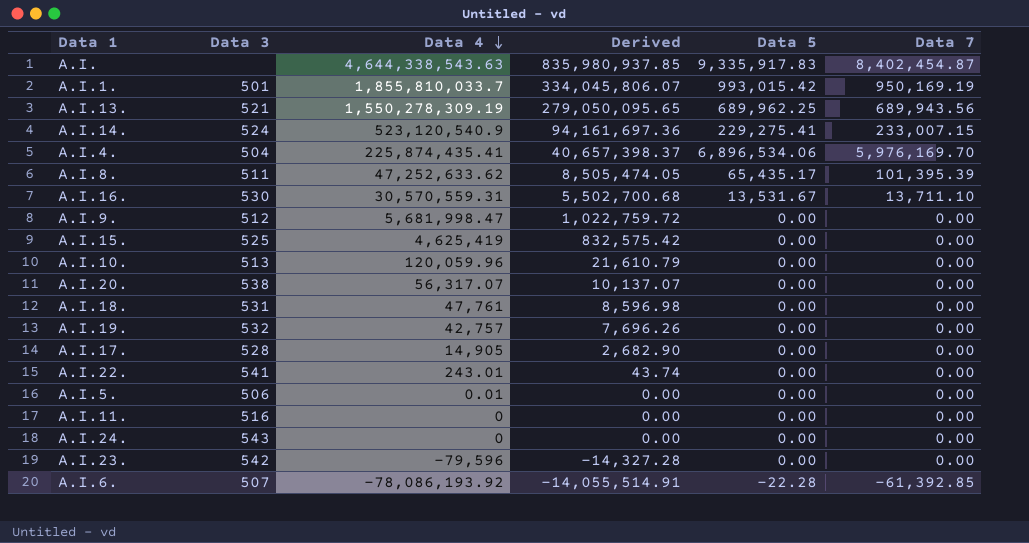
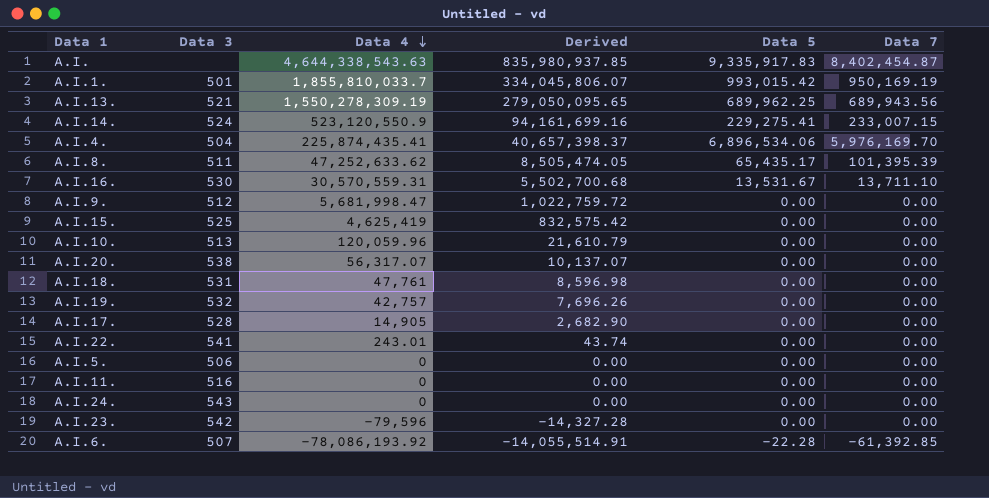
A.I.14. | Data 4: 523,120,540.9 -> 523,120,550.9
A.I.14. | Derived: 94,161,697.36 -> 94,161,699.16
A.I.5. | Data 4: 0.01 -> 0

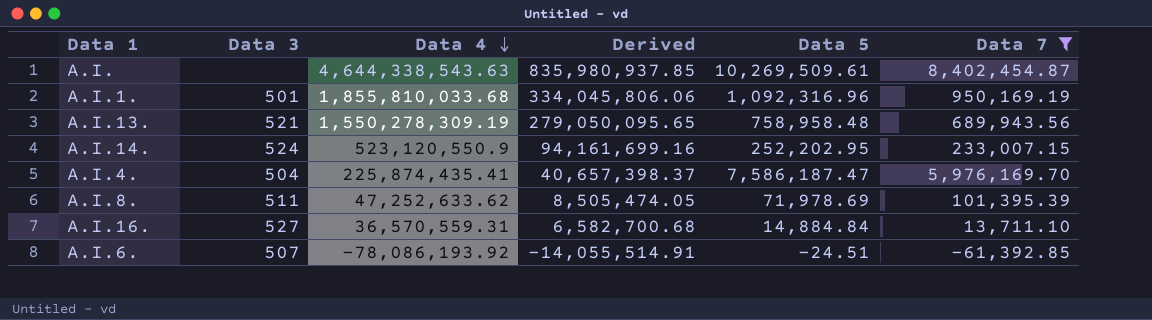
filter: none -> Data 7 != 0.00
A.I. | Data 5: 9,335,917.83 -> 10,269,509.61
A.I.1. | Data 4: 1,855,810,033.7 -> 1,855,810,033.68
A.I.1. | Derived: 334,045,806.07 -> 334,045,806.06
A.I.1. | Data 5: 993,015.42 -> 1,092,316.96
A.I.13. | Data 5: 689,962.25 -> 758,958.48
A.I.14. | Data 5: 229,275.41 -> 252,202.95
A.I.4. | Data 5: 6,896,534.06 -> 7,586,187.47
A.I.8. | Data 5: 65,435.17 -> 71,978.69
A.I.16. | Data 3: 530 -> 527
A.I.16. | Data 4: 30,570,559.31 -> 36,570,559.31
A.I.16. | Derived: 5,502,700.68 -> 6,582,700.68
A.I.16. | Data 5: 13,531.67 -> 14,884.84
A.I.6. | Data 5: -22.28 -> -24.51

